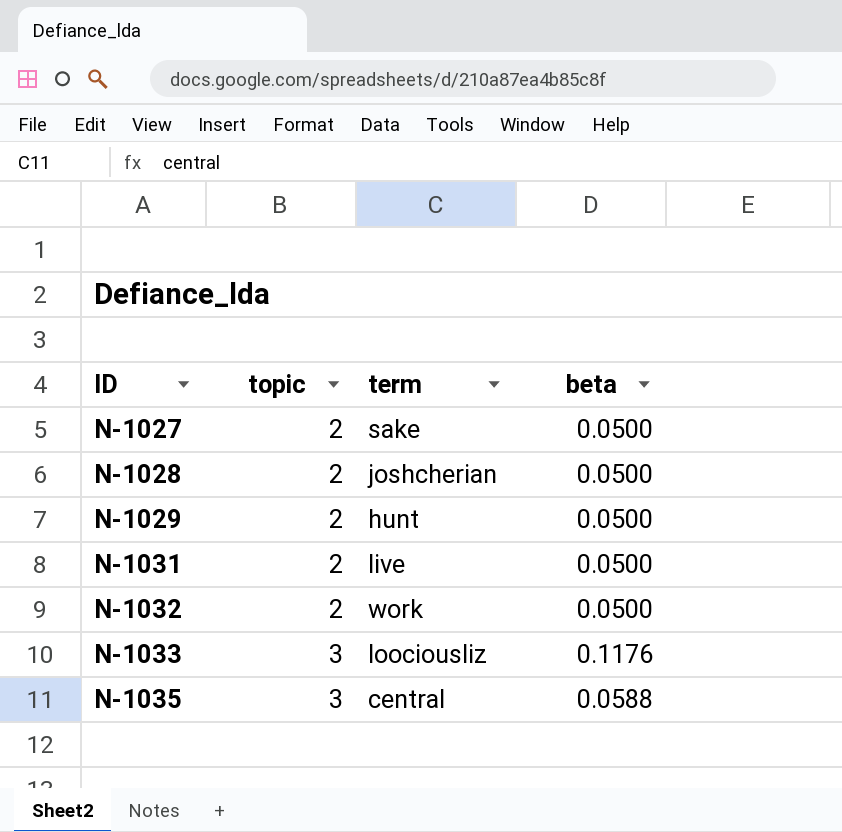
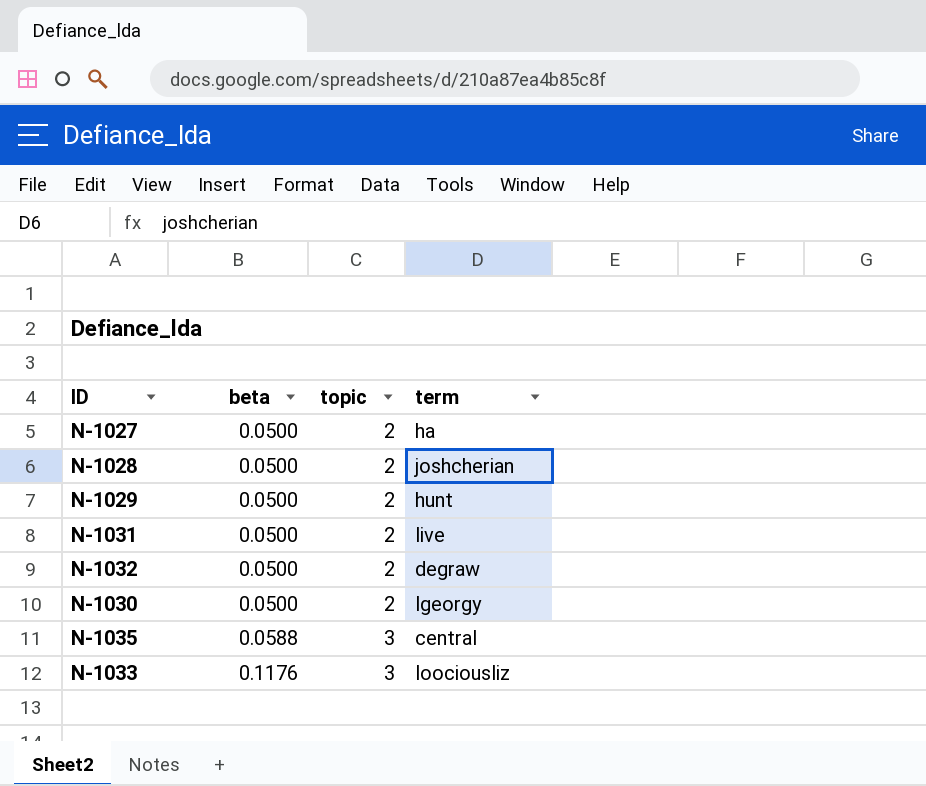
row order: ID ascending -> beta ascending
column beta | position: 4 -> 2
N-1027 | term: sake -> ha
N-1032 | term: work -> degraw
row N-1030: none -> 0.0500 | 2 | lgeorgy

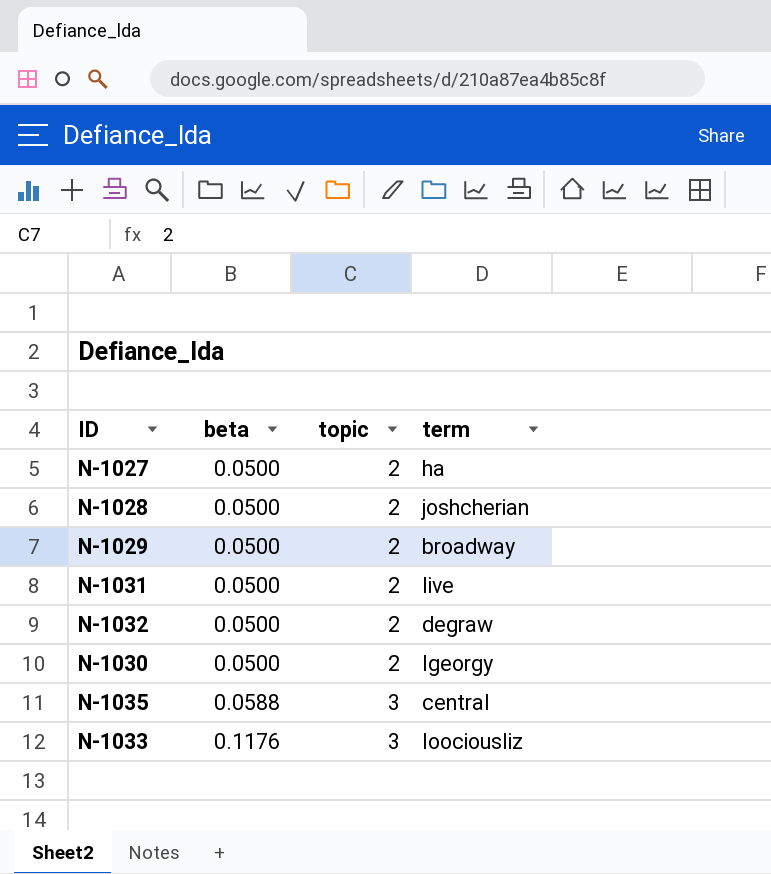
N-1029 | term: hunt -> broadway

